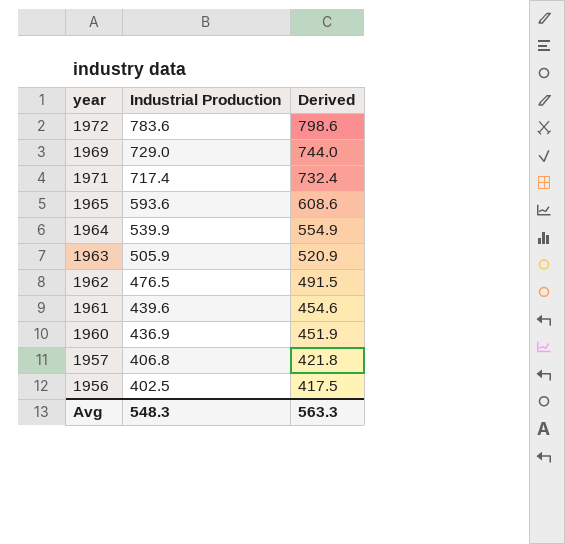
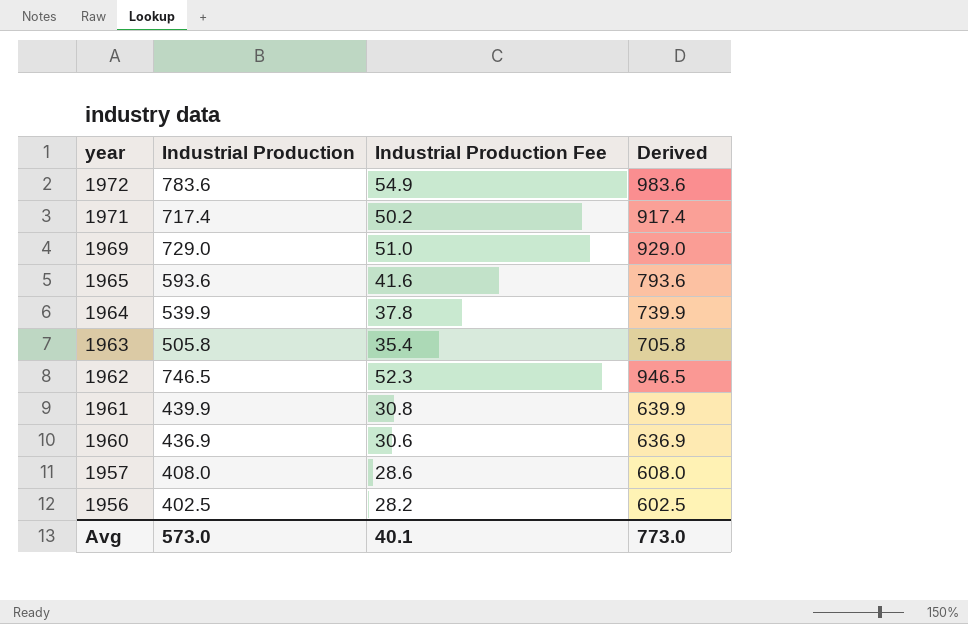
row order: Industrial Production descending -> year descending
column Industrial Production Fee | formula: none -> [Industrial Production] * 0.07
column Derived | formula: [Industrial Production] + 15 -> [Industrial Production] + 200
1963 | Industrial Production: 505.9 -> 505.8
1962 | Industrial Production: 476.5 -> 746.5
1961 | Industrial Production: 439.6 -> 439.9
1957 | Industrial Production: 406.8 -> 408.0
Avg | Industrial Production: 548.3 -> 573.0
Avg | Derived: 563.3 -> 773.0

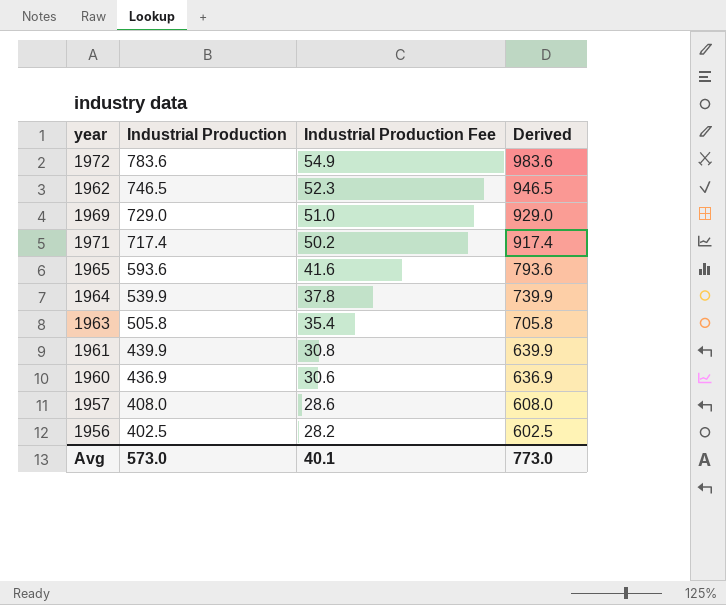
row order: year descending -> Industrial Production descending

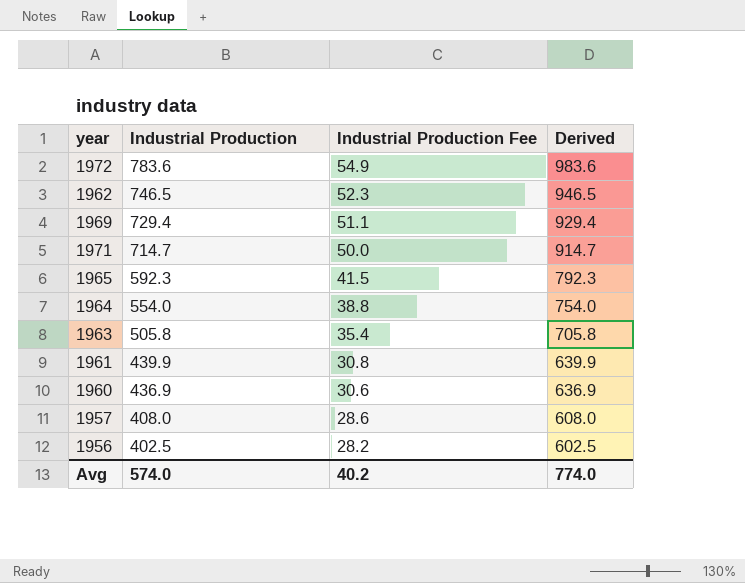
1969 | Industrial Production: 729.0 -> 729.4
1969 | Industrial Production Fee: 51.0 -> 51.1
1969 | Derived: 929.0 -> 929.4
1971 | Industrial Production: 717.4 -> 714.7
1971 | Industrial Production Fee: 50.2 -> 50.0
1971 | Derived: 917.4 -> 914.7
1965 | Industrial Production: 593.6 -> 592.3
1965 | Industrial Production Fee: 41.6 -> 41.5
1965 | Derived: 793.6 -> 792.3
1964 | Industrial Production: 539.9 -> 554.0
1964 | Industrial Production Fee: 37.8 -> 38.8
1964 | Derived: 739.9 -> 754.0
Avg | Industrial Production: 573.0 -> 574.0
Avg | Industrial Production Fee: 40.1 -> 40.2
Avg | Derived: 773.0 -> 774.0

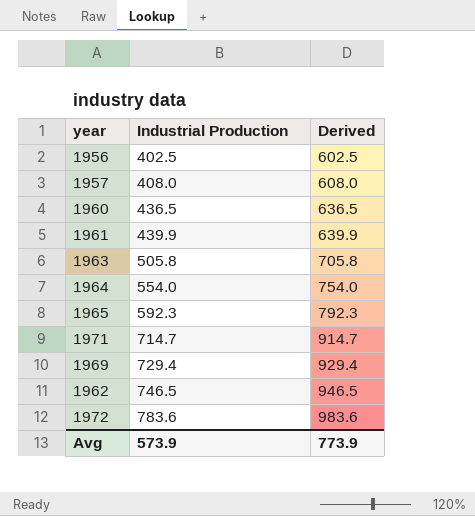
row order: Industrial Production descending -> Industrial Production ascending
column Industrial Production Fee | formula: [Industrial Production] * 0.07 -> none
1960 | Industrial Production: 436.9 -> 436.5
1960 | Derived: 636.9 -> 636.5
Avg | Industrial Production: 574.0 -> 573.9
Avg | Derived: 774.0 -> 773.9

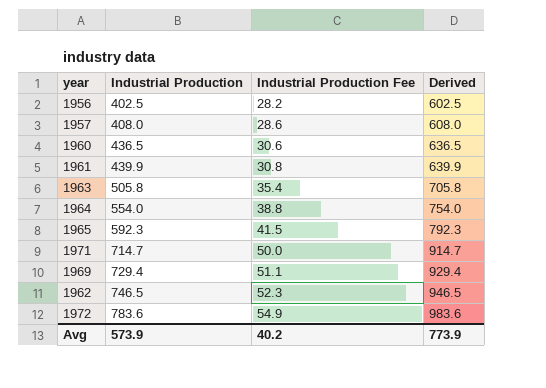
column Industrial Production Fee | formula: none -> [Industrial Production] * 0.07

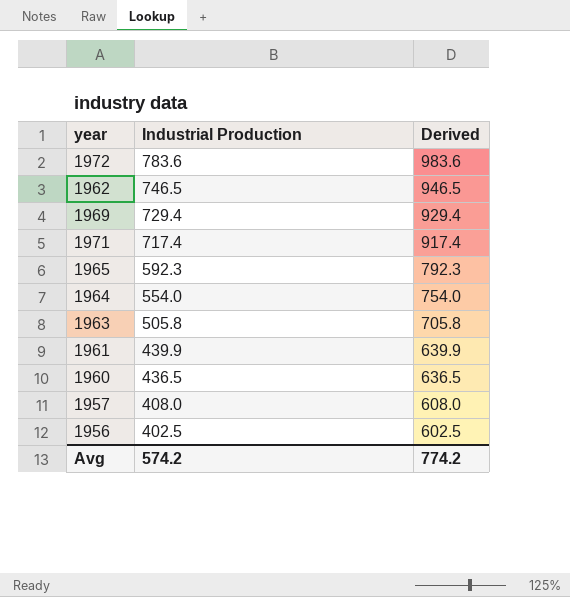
row order: Industrial Production ascending -> Industrial Production descending
column Industrial Production Fee | formula: [Industrial Production] * 0.07 -> none
1971 | Industrial Production: 714.7 -> 717.4
1971 | Derived: 914.7 -> 917.4
Avg | Industrial Production: 573.9 -> 574.2
Avg | Derived: 773.9 -> 774.2

